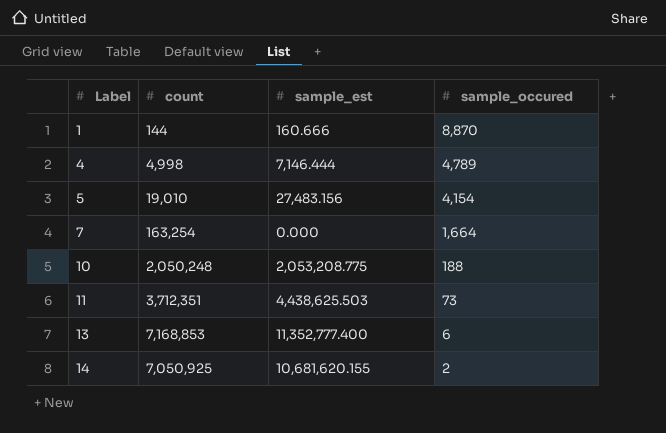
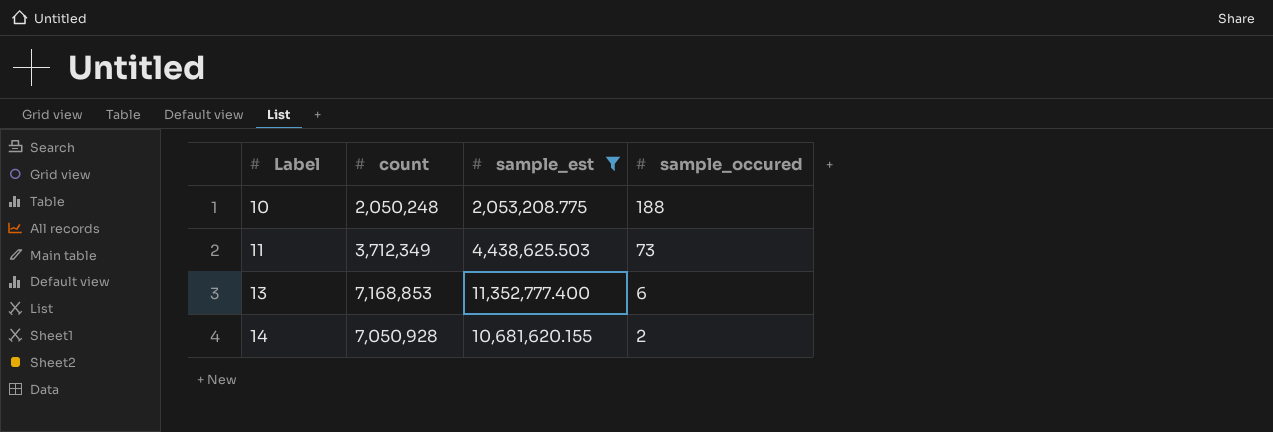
filter: none -> sample_est >= 2,053,208.775
11 | count: 3,712,351 -> 3,712,349
14 | count: 7,050,925 -> 7,050,928

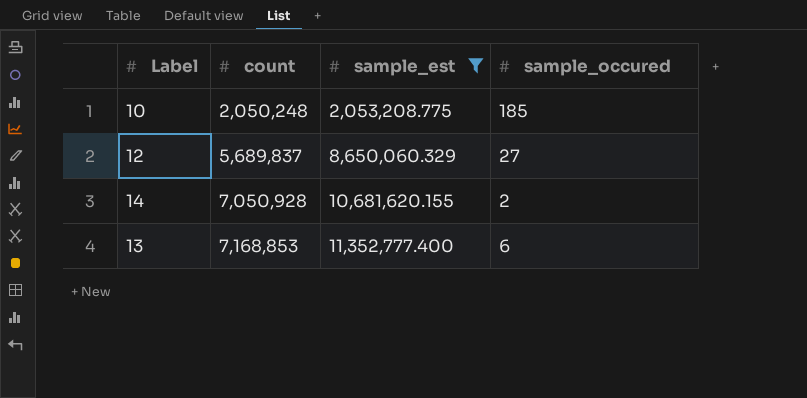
row order: Label ascending -> count ascending
row 11: 3,712,349 | 4,438,625.503 | 73 -> none
10 | sample_occured: 188 -> 185
row 12: none -> 5,689,837 | 8,650,060.329 | 27

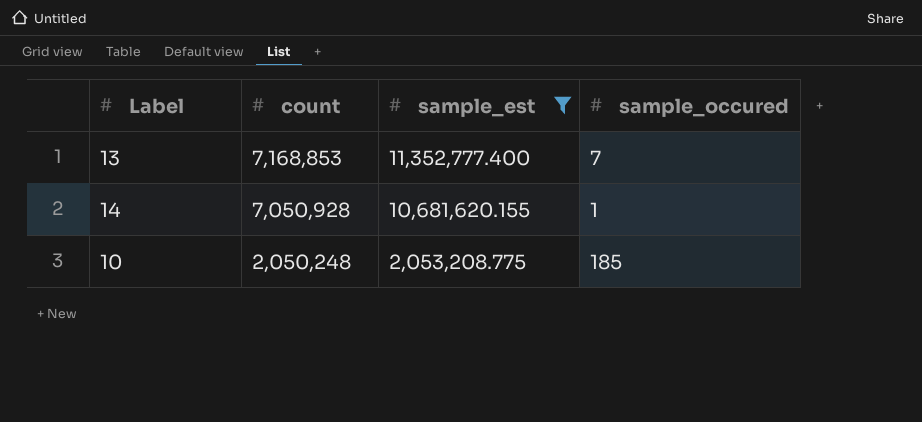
row order: count ascending -> count descending
row 12: 5,689,837 | 8,650,060.329 | 27 -> none
13 | sample_occured: 6 -> 7
14 | sample_occured: 2 -> 1

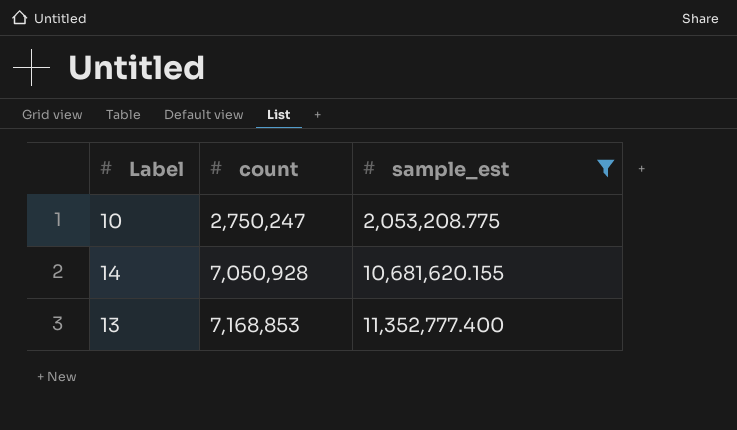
row order: count descending -> count ascending
column sample_occured | position: 4 -> none
10 | count: 2,050,248 -> 2,750,247

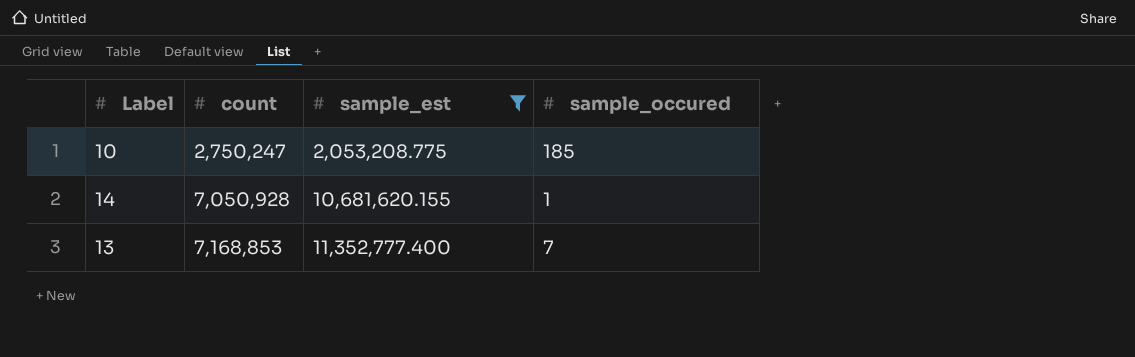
column sample_occured | position: none -> 4

